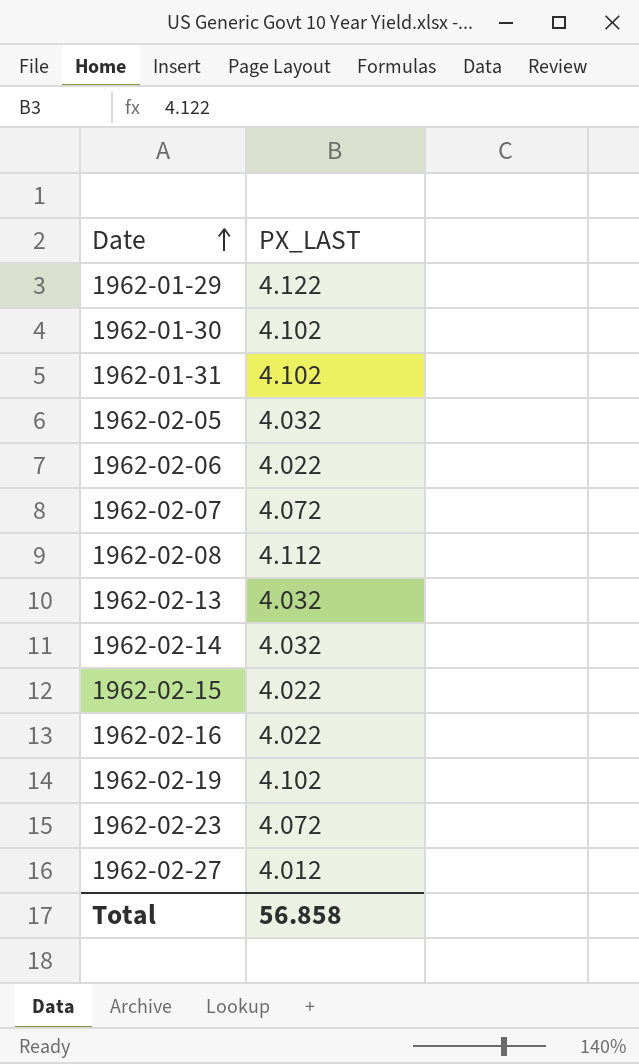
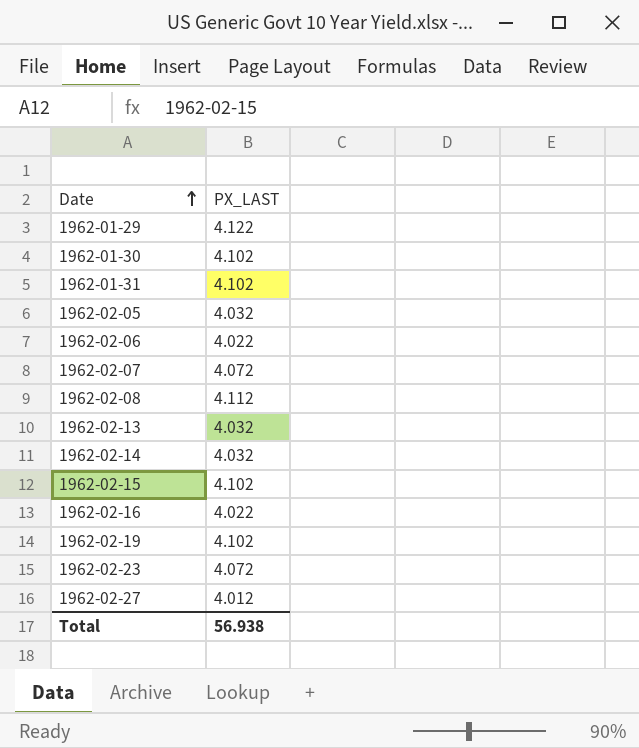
1962-02-15 | PX_LAST: 4.022 -> 4.102
Total | PX_LAST: 56.858 -> 56.938

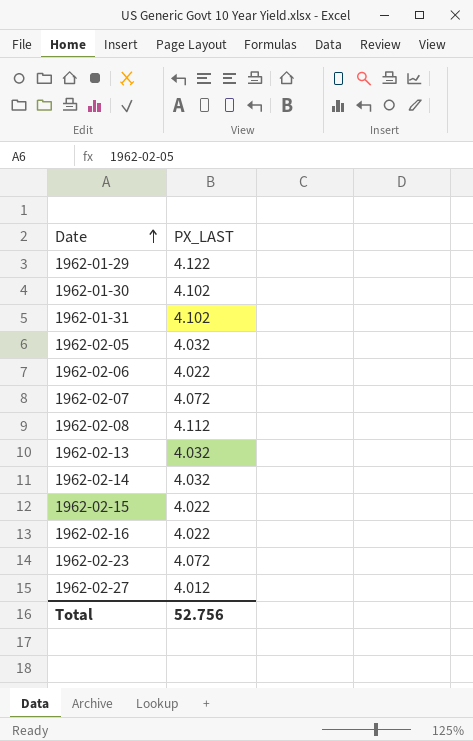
row 1962-02-19: 4.102 -> none
1962-02-15 | PX_LAST: 4.102 -> 4.022
Total | PX_LAST: 56.938 -> 52.756

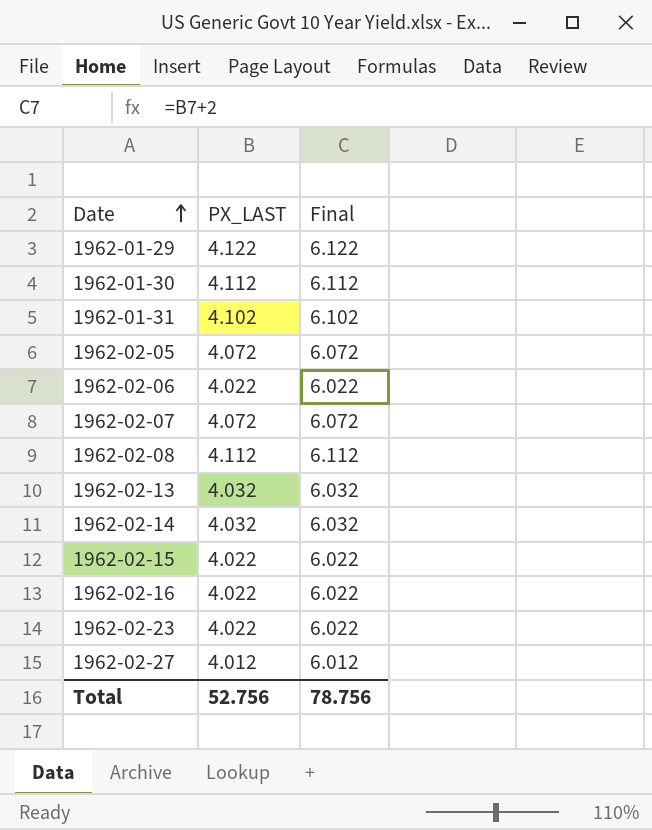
column Final | formula: none -> [PX_LAST] + 2
1962-01-30 | PX_LAST: 4.102 -> 4.112
1962-02-05 | PX_LAST: 4.032 -> 4.072
1962-02-23 | PX_LAST: 4.072 -> 4.022

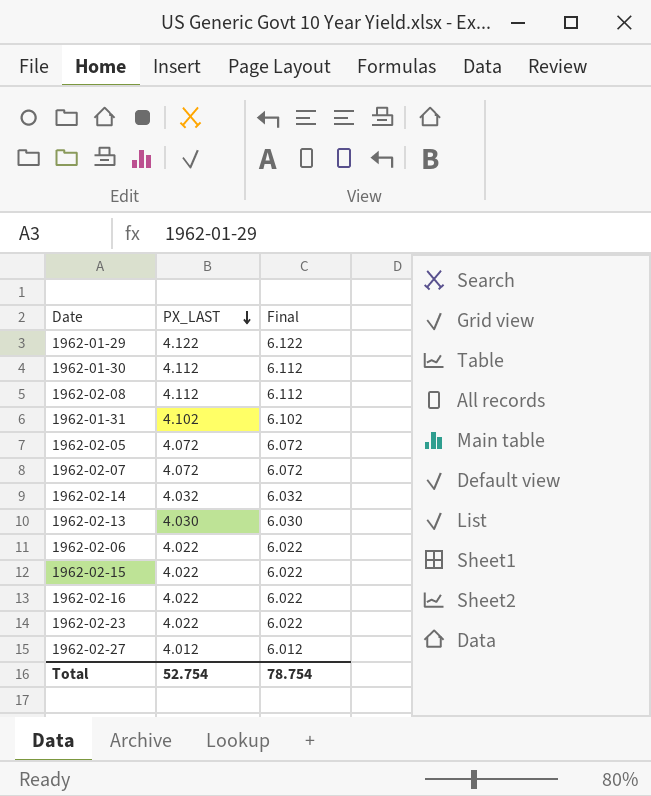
row order: Date ascending -> PX_LAST descending
1962-02-13 | PX_LAST: 4.032 -> 4.030
1962-02-13 | Final: 6.032 -> 6.030
Total | PX_LAST: 52.756 -> 52.754
Total | Final: 78.756 -> 78.754

